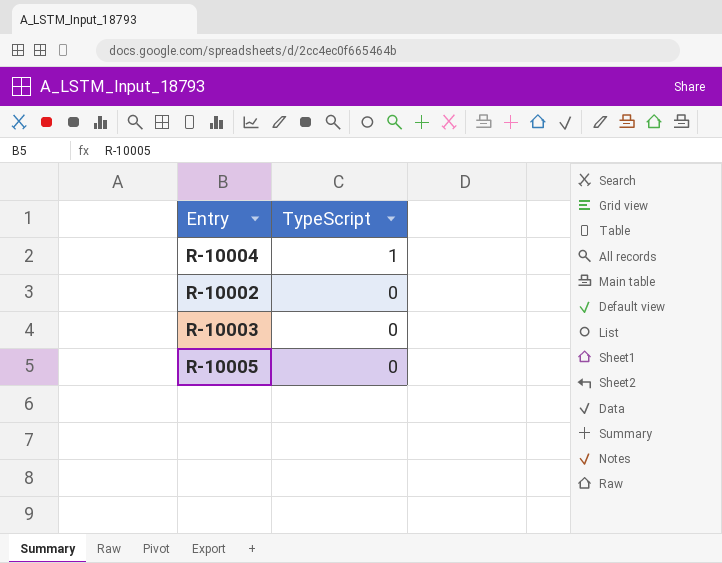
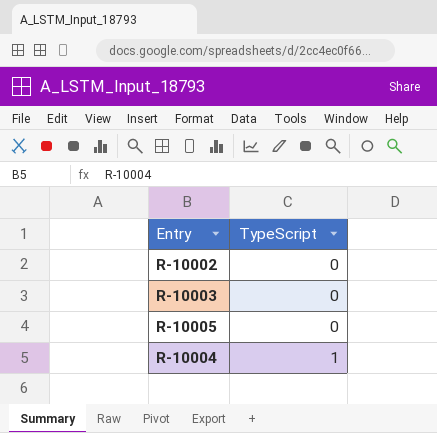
row order: TypeScript descending -> TypeScript ascending

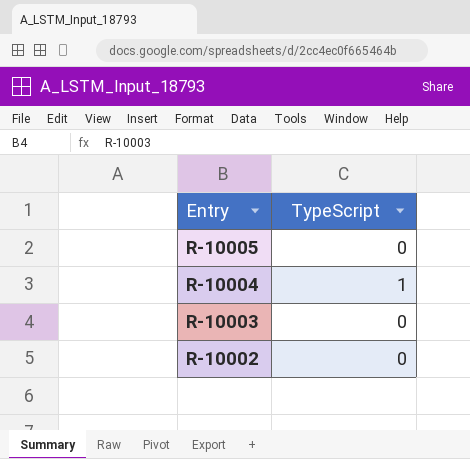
row order: TypeScript ascending -> Entry descending

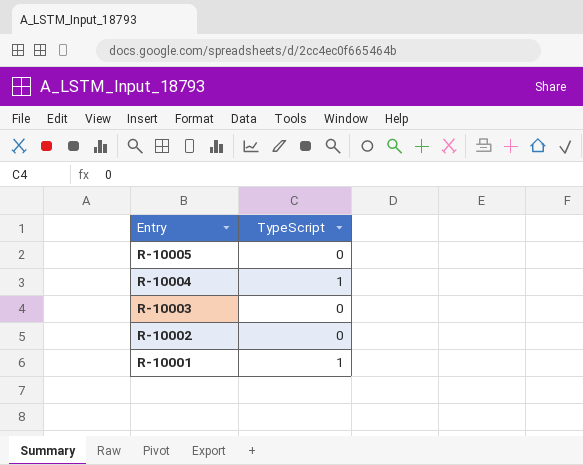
row R-10001: none -> 1

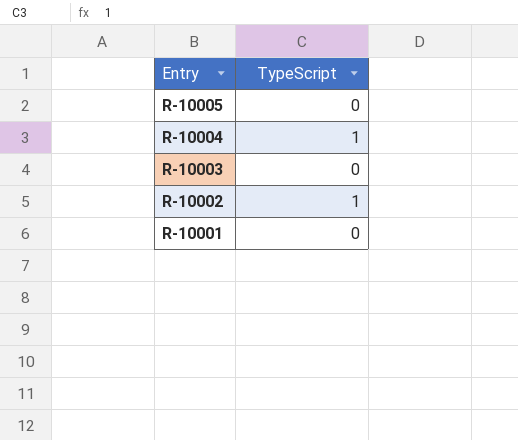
R-10002 | TypeScript: 0 -> 1
R-10001 | TypeScript: 1 -> 0

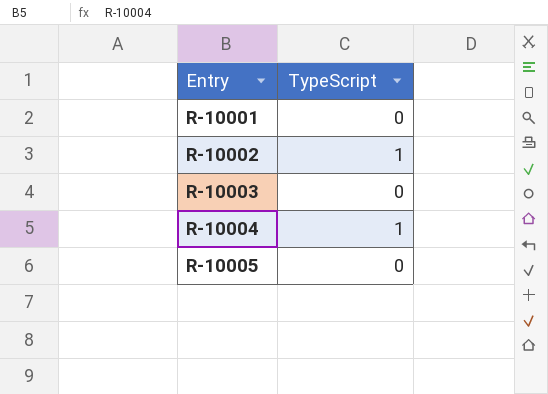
row order: Entry descending -> Entry ascending

